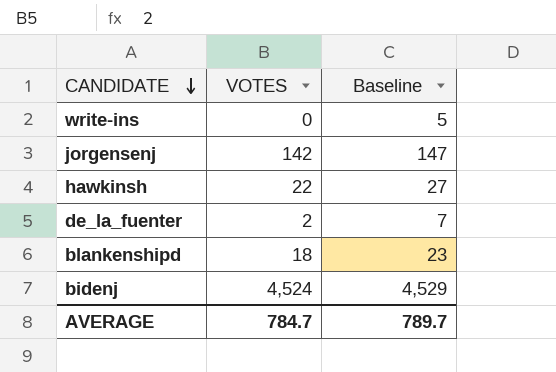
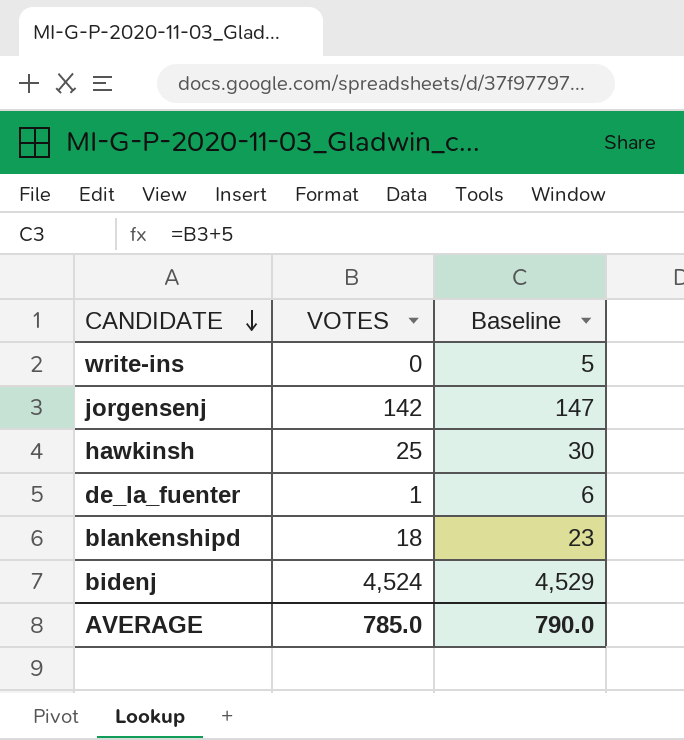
hawkinsh | VOTES: 22 -> 25
hawkinsh | Baseline: 27 -> 30
de_la_fuenter | VOTES: 2 -> 1
de_la_fuenter | Baseline: 7 -> 6
AVERAGE | VOTES: 784.7 -> 785.0
AVERAGE | Baseline: 789.7 -> 790.0

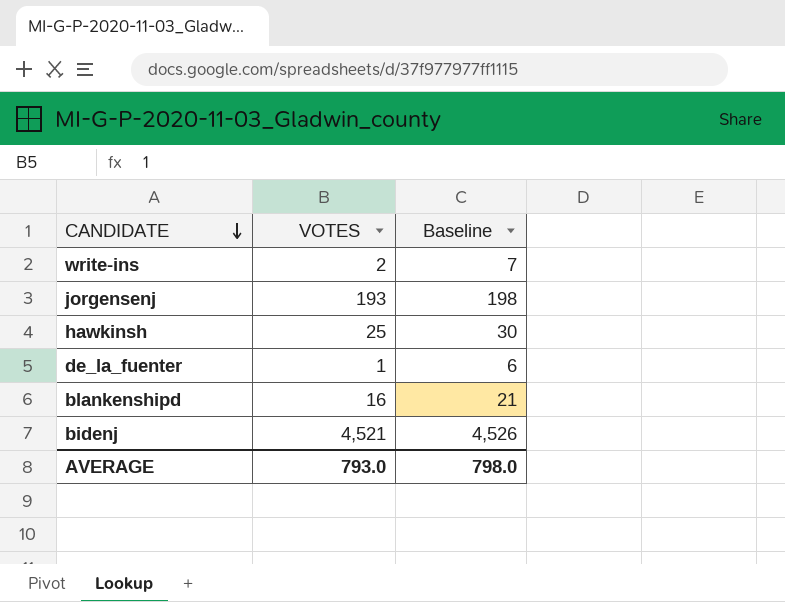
write-ins | VOTES: 0 -> 2
write-ins | Baseline: 5 -> 7
jorgensenj | VOTES: 142 -> 193
jorgensenj | Baseline: 147 -> 198
blankenshipd | VOTES: 18 -> 16
blankenshipd | Baseline: 23 -> 21
bidenj | VOTES: 4,524 -> 4,521
bidenj | Baseline: 4,529 -> 4,526
AVERAGE | VOTES: 785.0 -> 793.0
AVERAGE | Baseline: 790.0 -> 798.0

